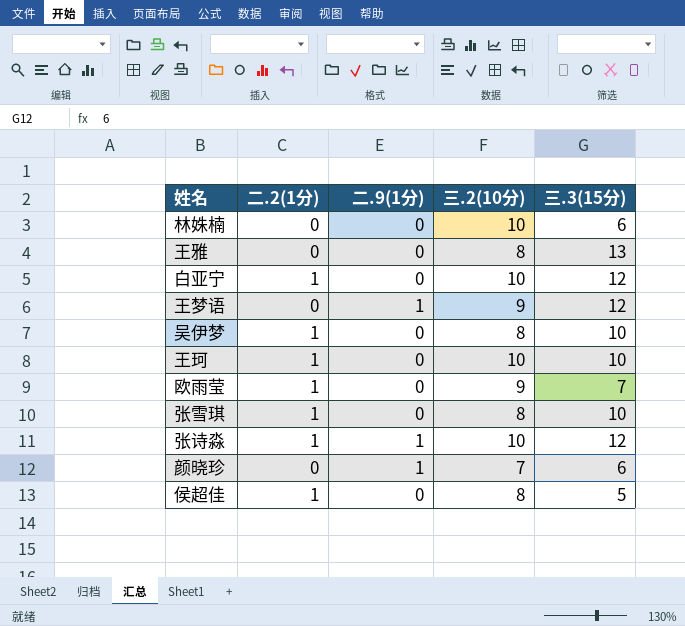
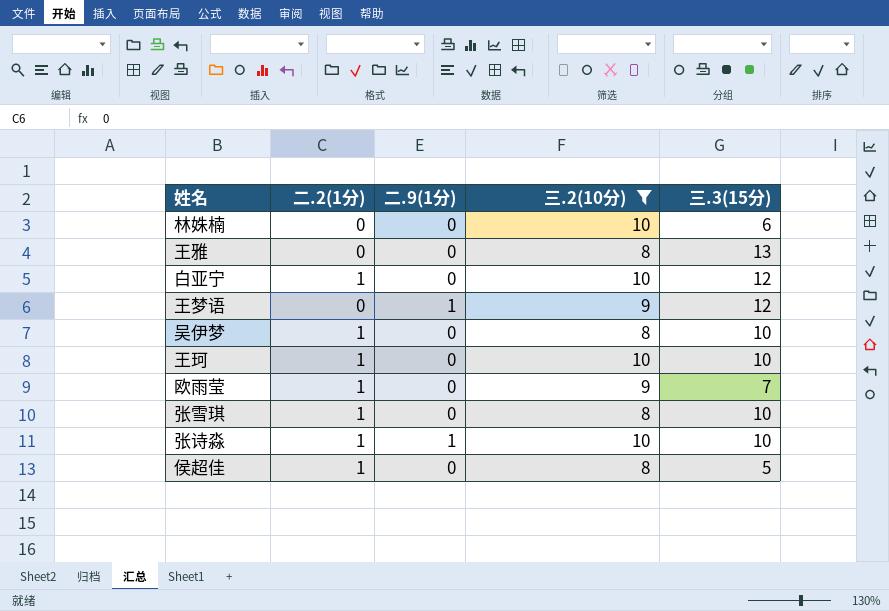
filter: none -> 三.2(10分) != 7
张诗淼 | 三.3(15分): 12 -> 10

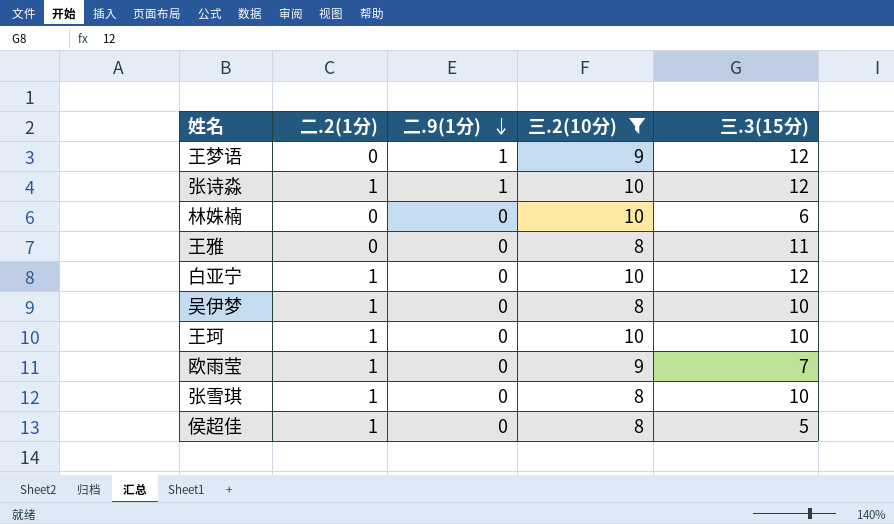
row order: none -> 二.9(1分) descending
张诗淼 | 三.3(15分): 10 -> 12
王雅 | 三.3(15分): 13 -> 11

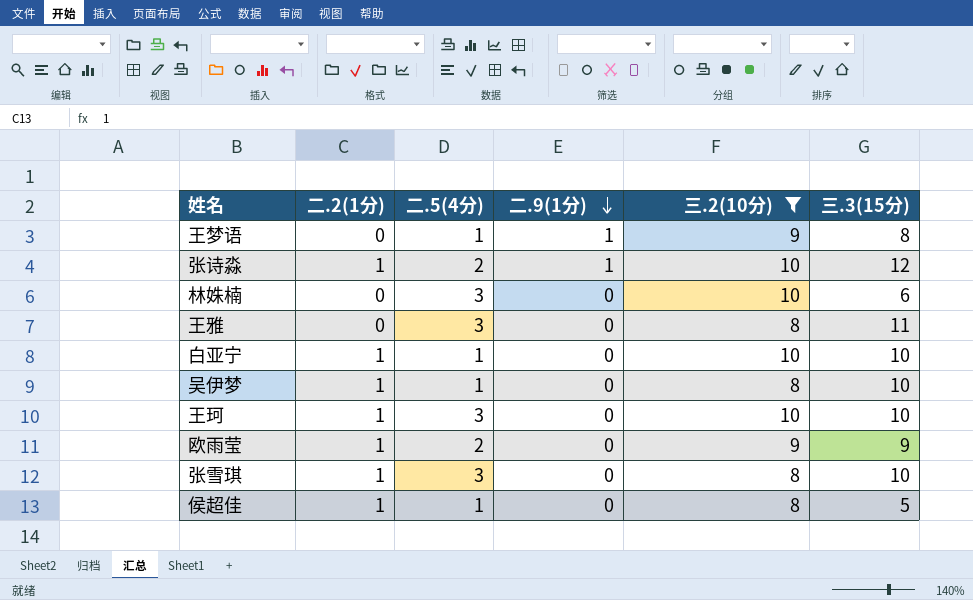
column 二.5(4分) | position: none -> 3
王梦语 | 三.3(15分): 12 -> 8
白亚宁 | 三.3(15分): 12 -> 10
欧雨莹 | 三.3(15分): 7 -> 9

